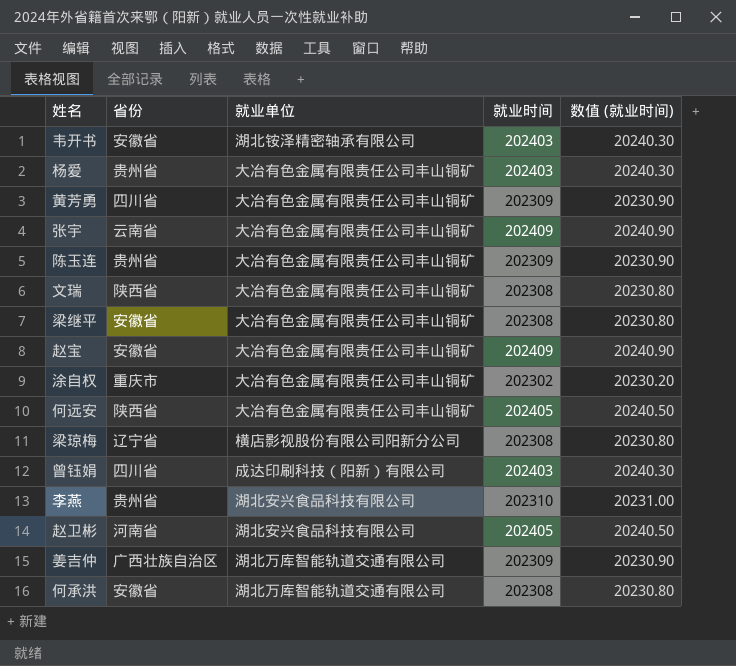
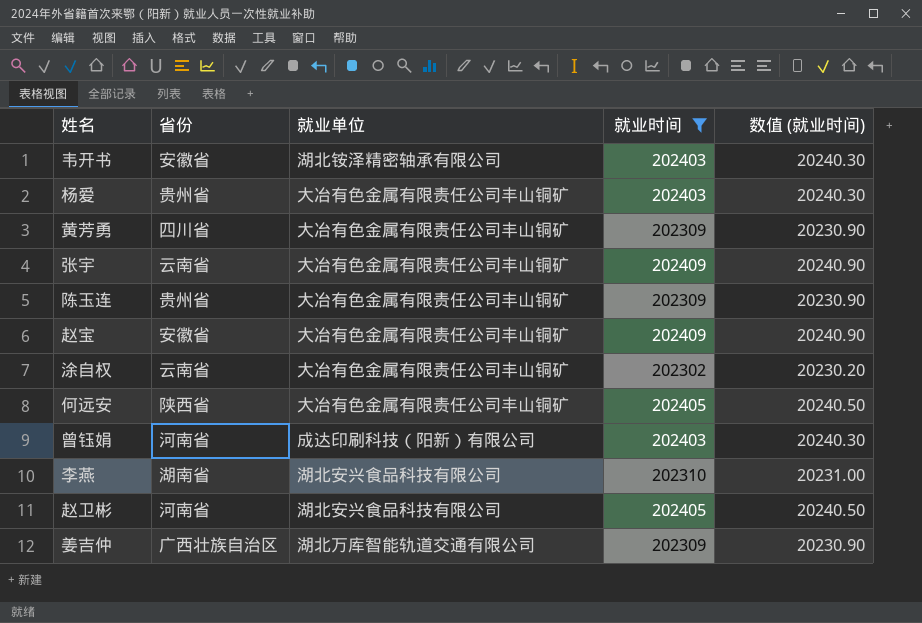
filter: none -> 就业时间 != 202308
涂自权 | 省份: 重庆市 -> 云南省
曾钰娟 | 省份: 四川省 -> 河南省
李燕 | 省份: 贵州省 -> 湖南省

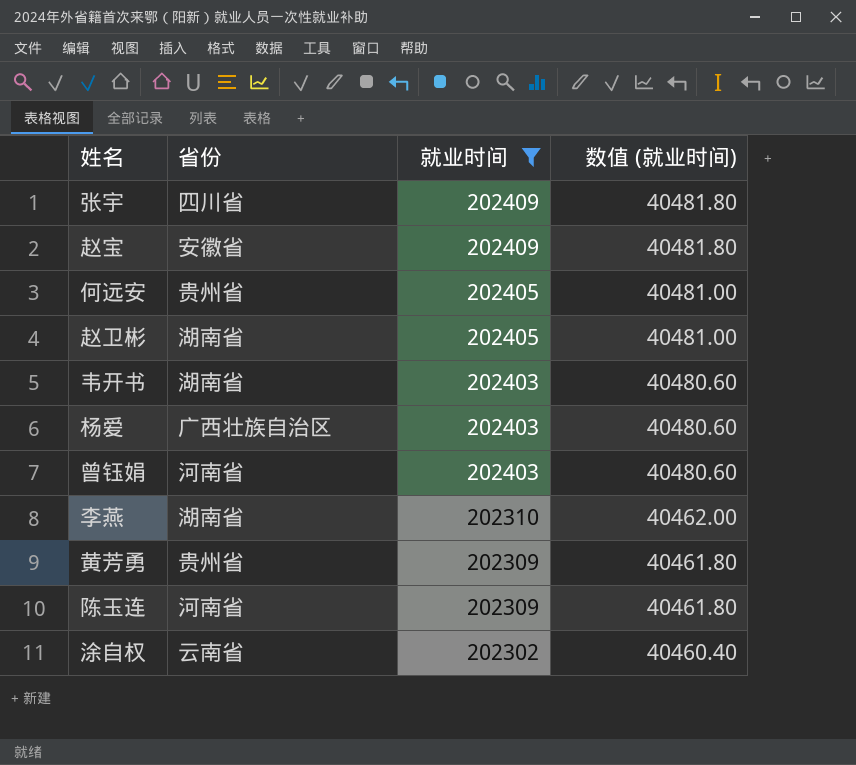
row order: none -> 就业时间 descending
column 就业单位 | position: 3 -> none
column 数值 (就业时间) | formula: [就业时间] * 0.1 -> [就业时间] * 0.2
row 姜吉仲: 广西壮族自治区 | 湖北万库智能轨道交通有限公司 | 202309 | 20230.90 -> none
张宇 | 省份: 云南省 -> 四川省
何远安 | 省份: 陕西省 -> 贵州省
赵卫彬 | 省份: 河南省 -> 湖南省
韦开书 | 省份: 安徽省 -> 湖南省
杨爱 | 省份: 贵州省 -> 广西壮族自治区
黄芳勇 | 省份: 四川省 -> 贵州省
陈玉连 | 省份: 贵州省 -> 河南省

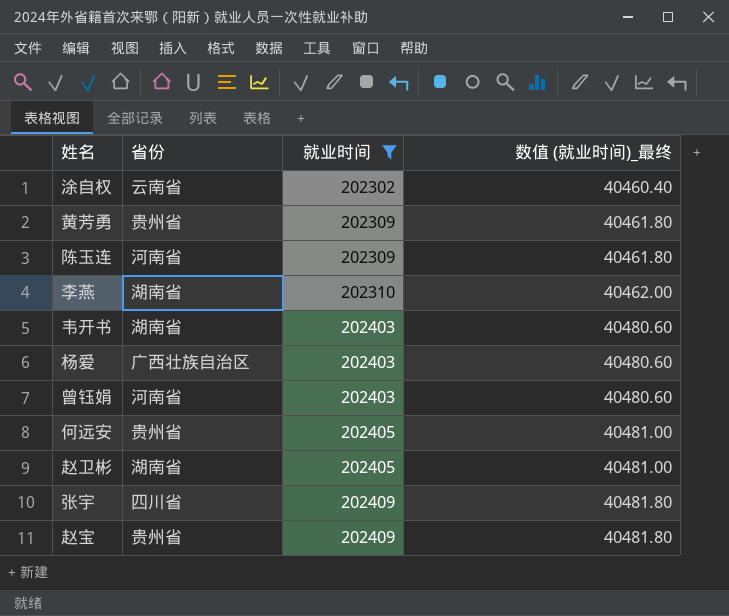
row order: 就业时间 descending -> 就业时间 ascending
column name: 数值 (就业时间) -> 数值 (就业时间)_最终
赵宝 | 省份: 安徽省 -> 贵州省

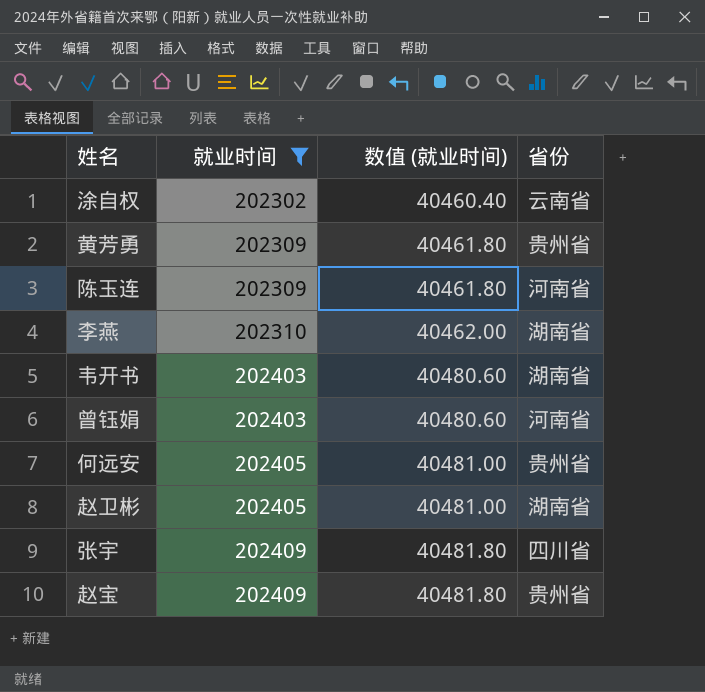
column name: 数值 (就业时间)_最终 -> 数值 (就业时间)
column 省份 | position: 2 -> 4
row 杨爱: 广西壮族自治区 | 202403 | 40480.60 -> none

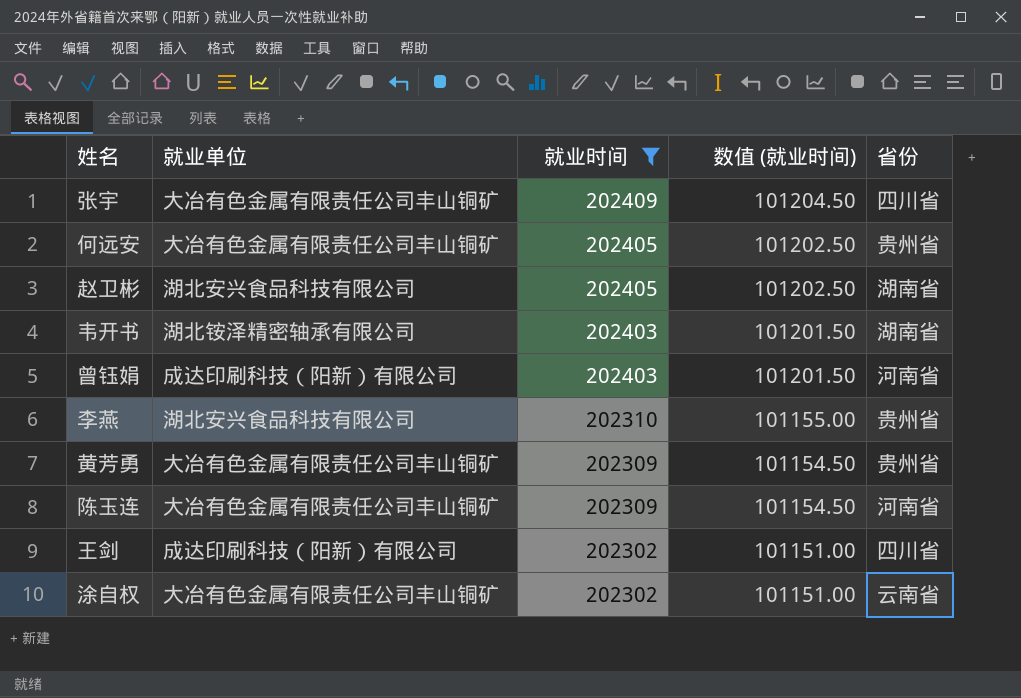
row order: 就业时间 ascending -> 就业时间 descending
column 就业单位 | position: none -> 2
column 数值 (就业时间) | formula: [就业时间] * 0.2 -> [就业时间] * 0.5
row 赵宝: 202409 | 40481.80 | 贵州省 -> none
李燕 | 省份: 湖南省 -> 贵州省
row 王剑: none -> 成达印刷科技（阳新）有限公司 | 202302 | 101151.00 | 四川省

